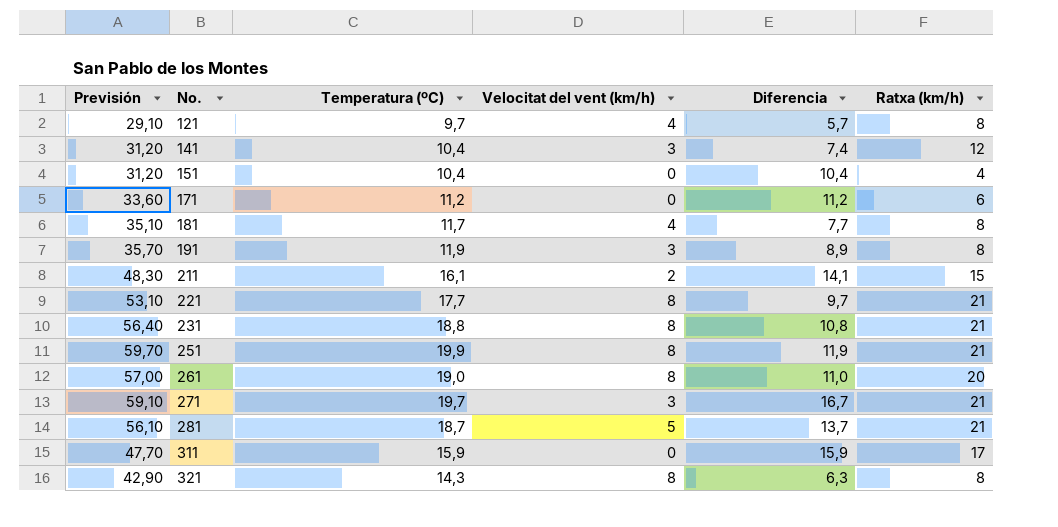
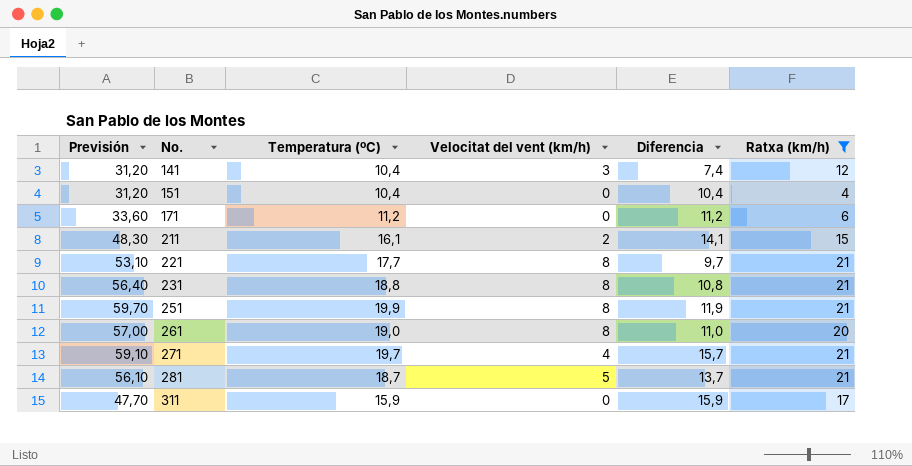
filter: none -> Ratxa (km/h) != 8
271 | Velocitat del vent (km/h): 3 -> 4
271 | Diferencia: 16,7 -> 15,7

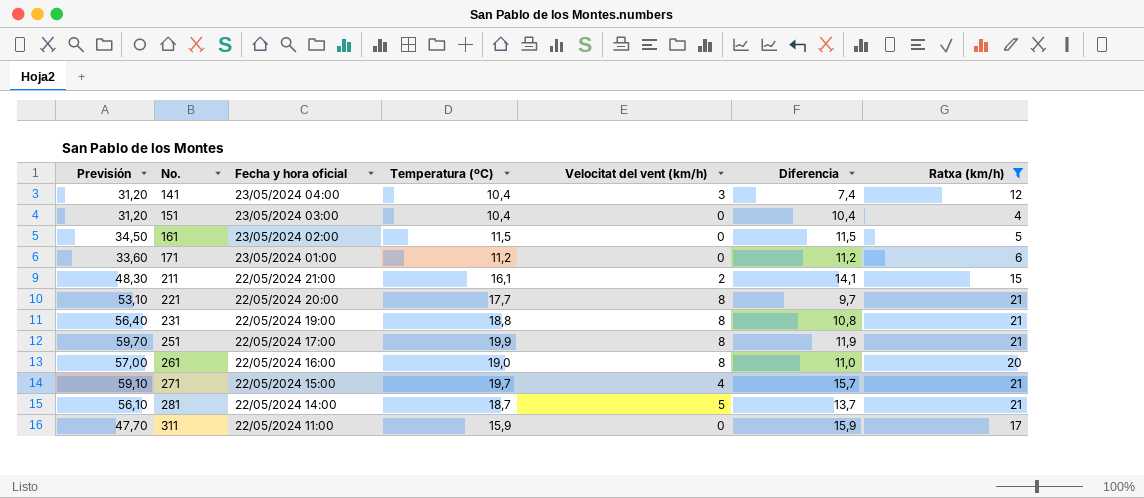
column Fecha y hora oficial | position: none -> 3
row 161: none -> 34,50 | 23/05/2024 02:00 | 11,5 | 0 | 11,5 | 5

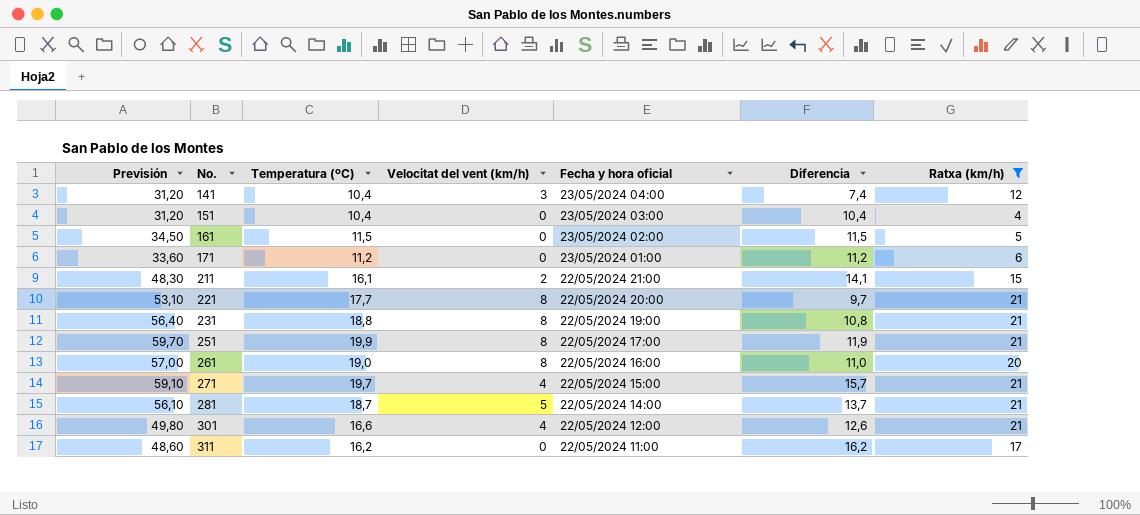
column Fecha y hora oficial | position: 3 -> 5
row 301: none -> 49,80 | 16,6 | 4 | 22/05/2024 12:00 | 12,6 | 21
311 | Previsión: 47,70 -> 48,60
311 | Temperatura (ºC): 15,9 -> 16,2
311 | Diferencia: 15,9 -> 16,2

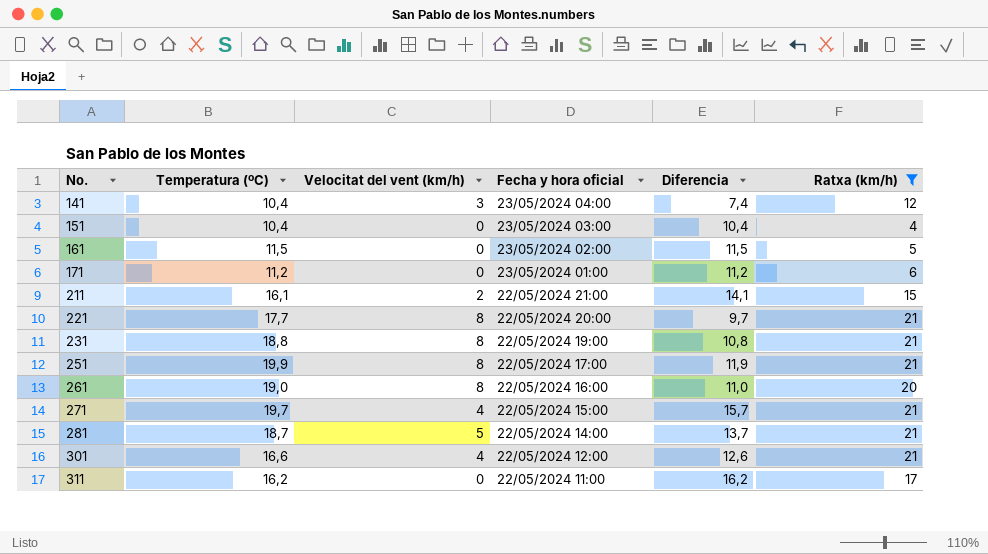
column Previsión | formula: [Temperatura (ºC)] * 3 -> none

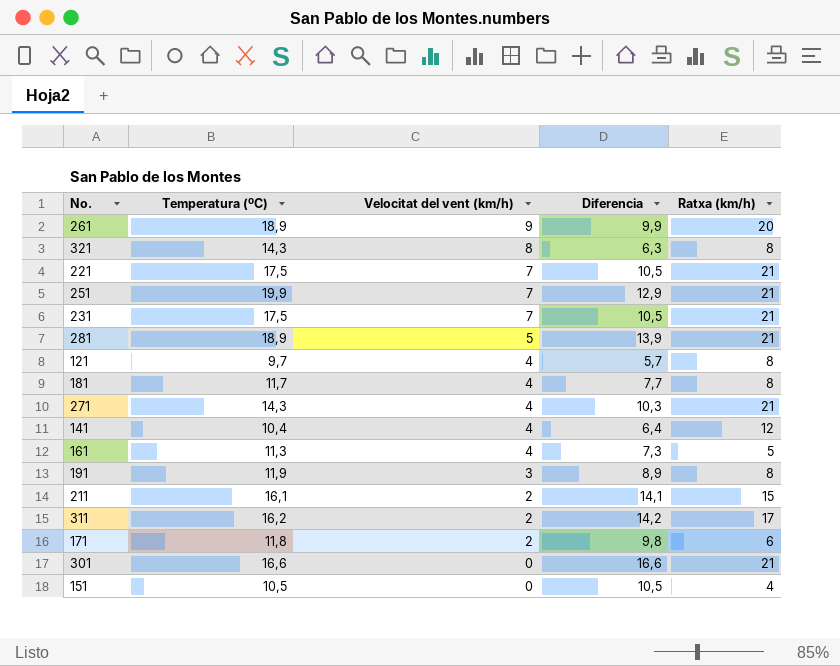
filter: Ratxa (km/h) != 8 -> none
row order: No. ascending -> Velocitat del vent (km/h) descending
column Fecha y hora oficial | position: 4 -> none
261 | Temperatura (ºC): 19,0 -> 18,9
261 | Velocitat del vent (km/h): 8 -> 9
261 | Diferencia: 11,0 -> 9,9
221 | Temperatura (ºC): 17,7 -> 17,5
221 | Velocitat del vent (km/h): 8 -> 7
221 | Diferencia: 9,7 -> 10,5
251 | Velocitat del vent (km/h): 8 -> 7
251 | Diferencia: 11,9 -> 12,9
231 | Temperatura (ºC): 18,8 -> 17,5
231 | Velocitat del vent (km/h): 8 -> 7
231 | Diferencia: 10,8 -> 10,5
281 | Temperatura (ºC): 18,7 -> 18,9
281 | Diferencia: 13,7 -> 13,9
271 | Temperatura (ºC): 19,7 -> 14,3
271 | Diferencia: 15,7 -> 10,3
141 | Velocitat del vent (km/h): 3 -> 4
141 | Diferencia: 7,4 -> 6,4
161 | Temperatura (ºC): 11,5 -> 11,3
161 | Velocitat del vent (km/h): 0 -> 4
161 | Diferencia: 11,5 -> 7,3
311 | Velocitat del vent (km/h): 0 -> 2
311 | Diferencia: 16,2 -> 14,2
171 | Temperatura (ºC): 11,2 -> 11,8
171 | Velocitat del vent (km/h): 0 -> 2
171 | Diferencia: 11,2 -> 9,8
301 | Velocitat del vent (km/h): 4 -> 0
301 | Diferencia: 12,6 -> 16,6
151 | Temperatura (ºC): 10,4 -> 10,5
151 | Diferencia: 10,4 -> 10,5

